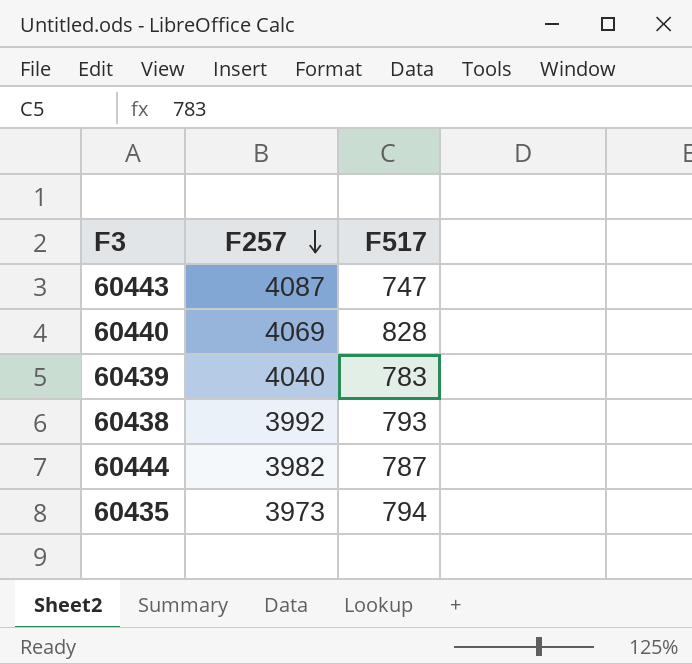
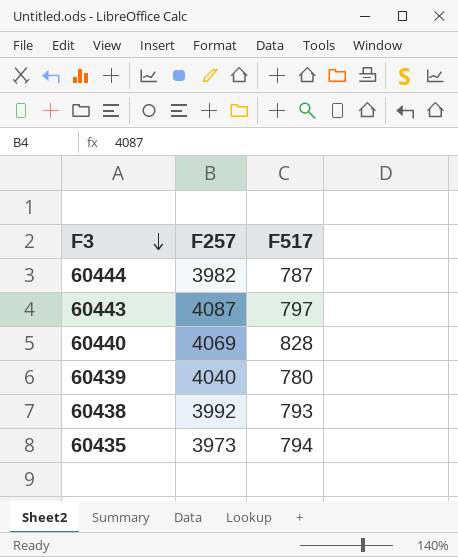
row order: F257 descending -> F3 descending
60443 | F517: 747 -> 797
60439 | F517: 783 -> 780

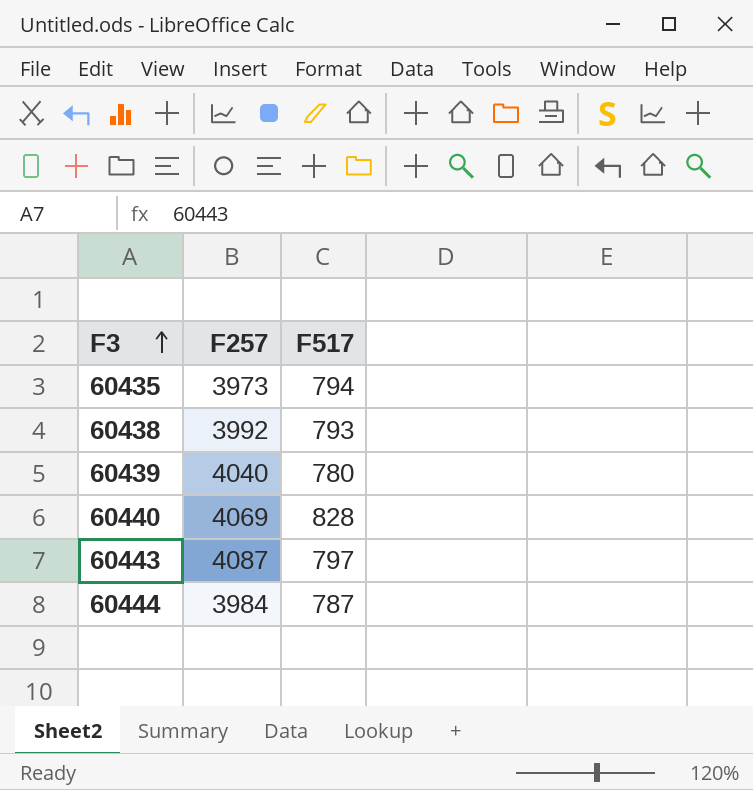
row order: F3 descending -> F3 ascending
60444 | F257: 3982 -> 3984

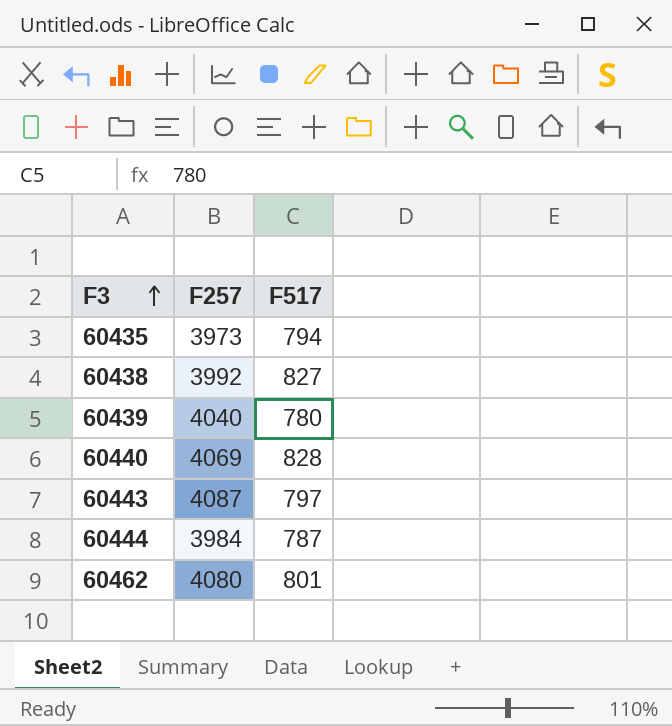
60438 | F517: 793 -> 827
row 60462: none -> 4080 | 801

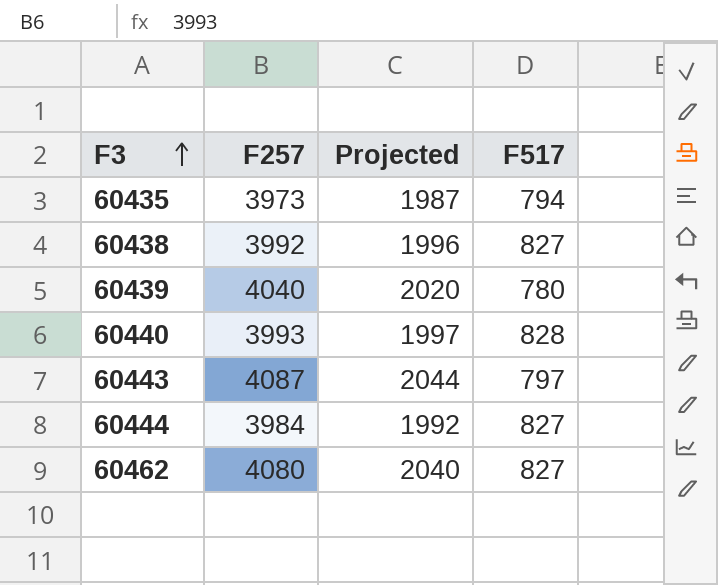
column Projected | formula: none -> [F257] * 0.5
60440 | F257: 4069 -> 3993
60444 | F517: 787 -> 827
60462 | F517: 801 -> 827

